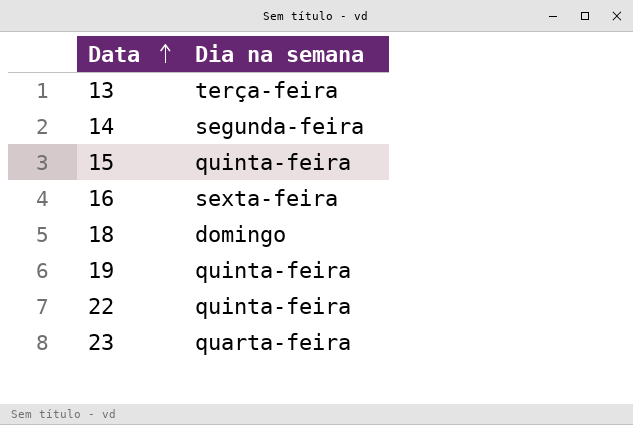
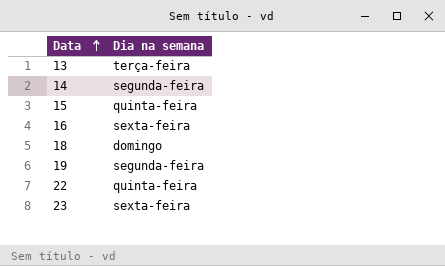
19 | Dia na semana: quinta-feira -> segunda-feira
23 | Dia na semana: quarta-feira -> sexta-feira

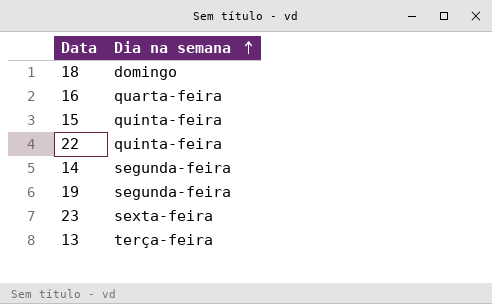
row order: Data ascending -> Dia na semana ascending
16 | Dia na semana: sexta-feira -> quarta-feira

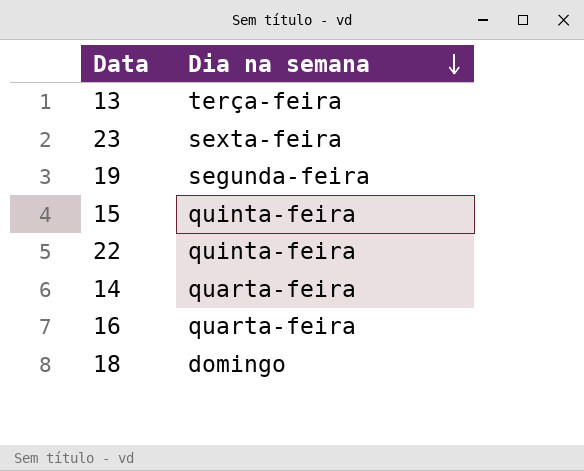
row order: Dia na semana ascending -> Dia na semana descending
14 | Dia na semana: segunda-feira -> quarta-feira

